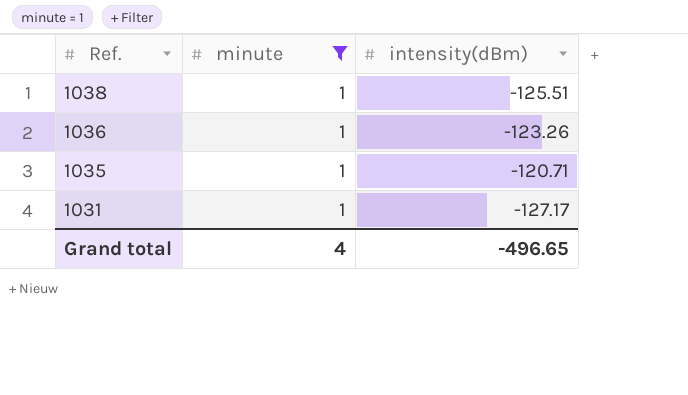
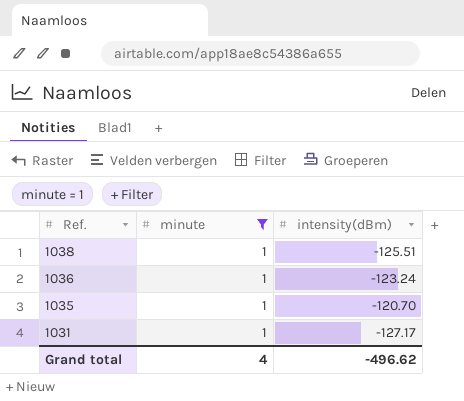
1036 | intensity(dBm): -123.26 -> -123.24
1035 | intensity(dBm): -120.71 -> -120.70
Grand total | intensity(dBm): -496.65 -> -496.62

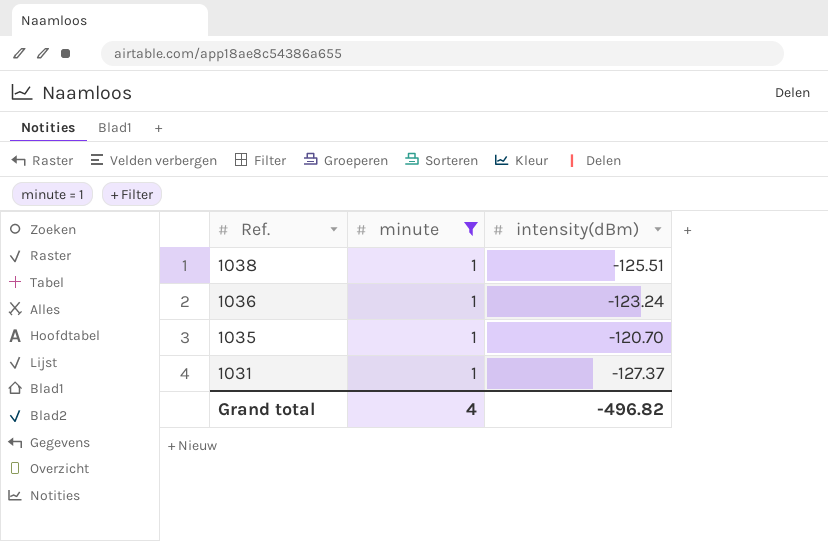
1031 | intensity(dBm): -127.17 -> -127.37
Grand total | intensity(dBm): -496.62 -> -496.82

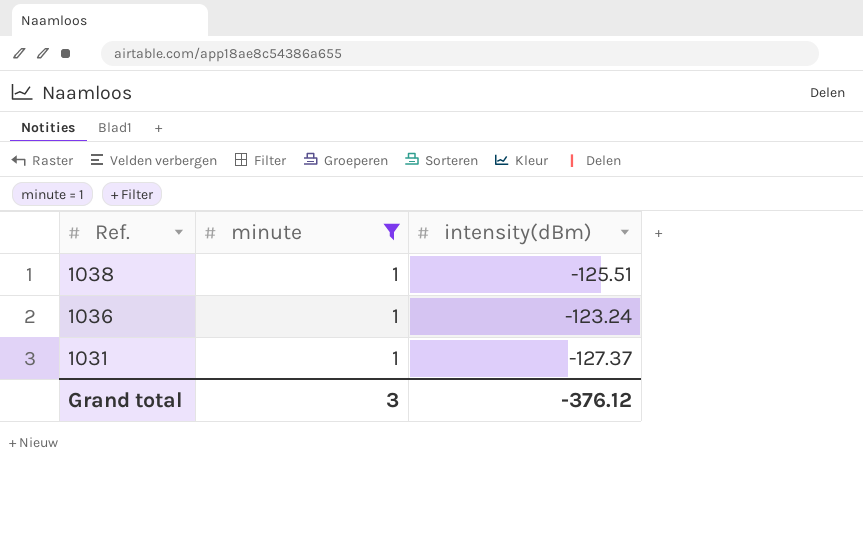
row 1035: 1 | -120.70 -> none
Grand total | minute: 4 -> 3
Grand total | intensity(dBm): -496.82 -> -376.12

